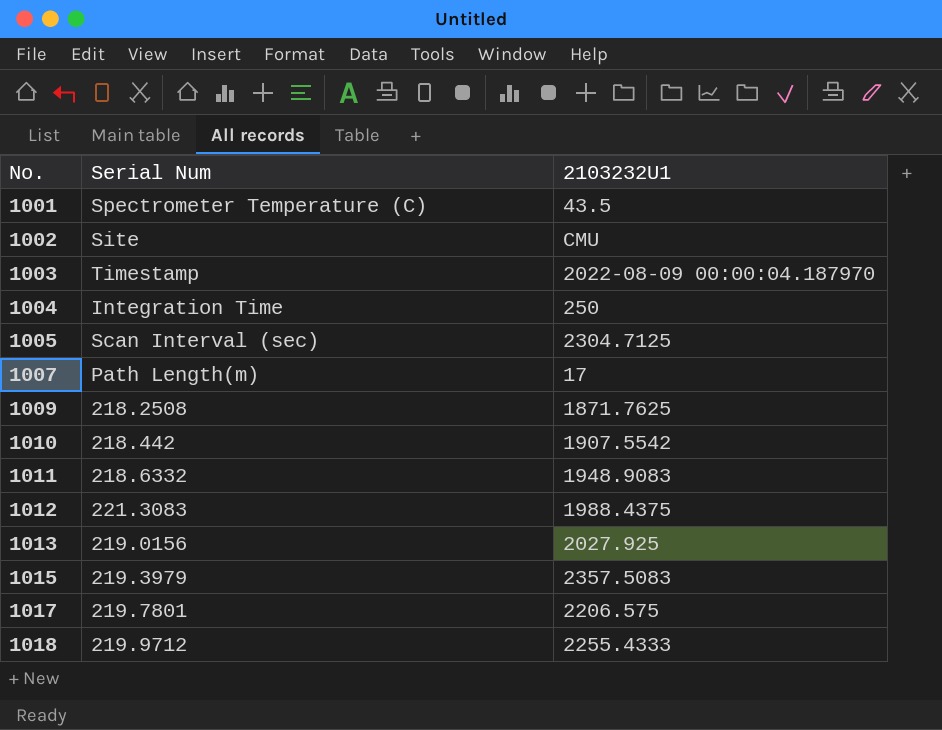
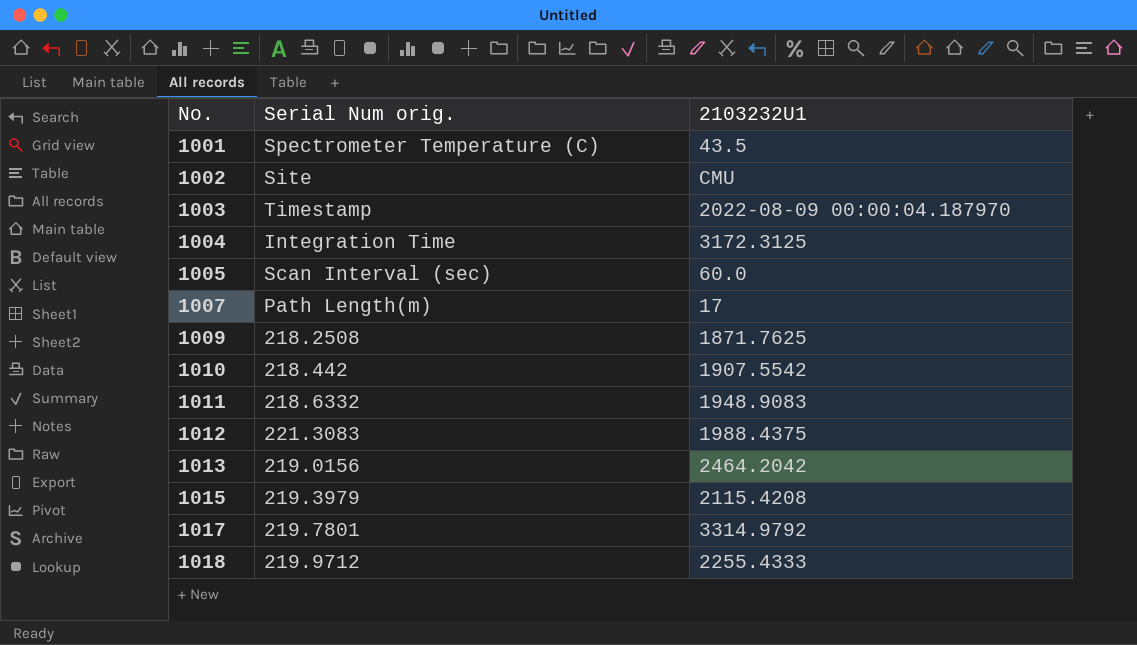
column name: Serial Num -> Serial Num orig.
1004 | 2103232U1: 250 -> 3172.3125
1005 | 2103232U1: 2304.7125 -> 60.0
1013 | 2103232U1: 2027.925 -> 2464.2042
1015 | 2103232U1: 2357.5083 -> 2115.4208
1017 | 2103232U1: 2206.575 -> 3314.9792

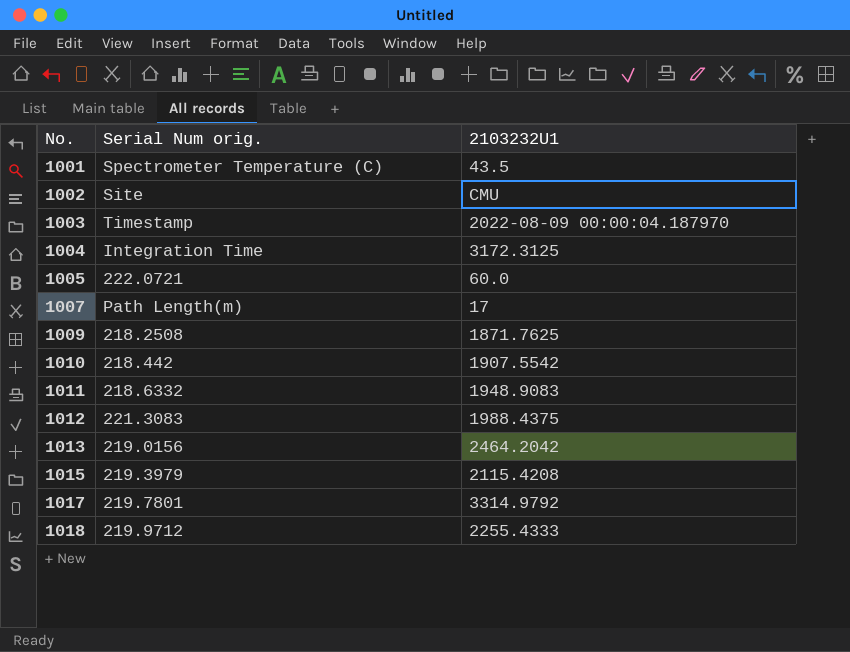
1005 | Serial Num orig.: Scan Interval (sec) -> 222.0721

